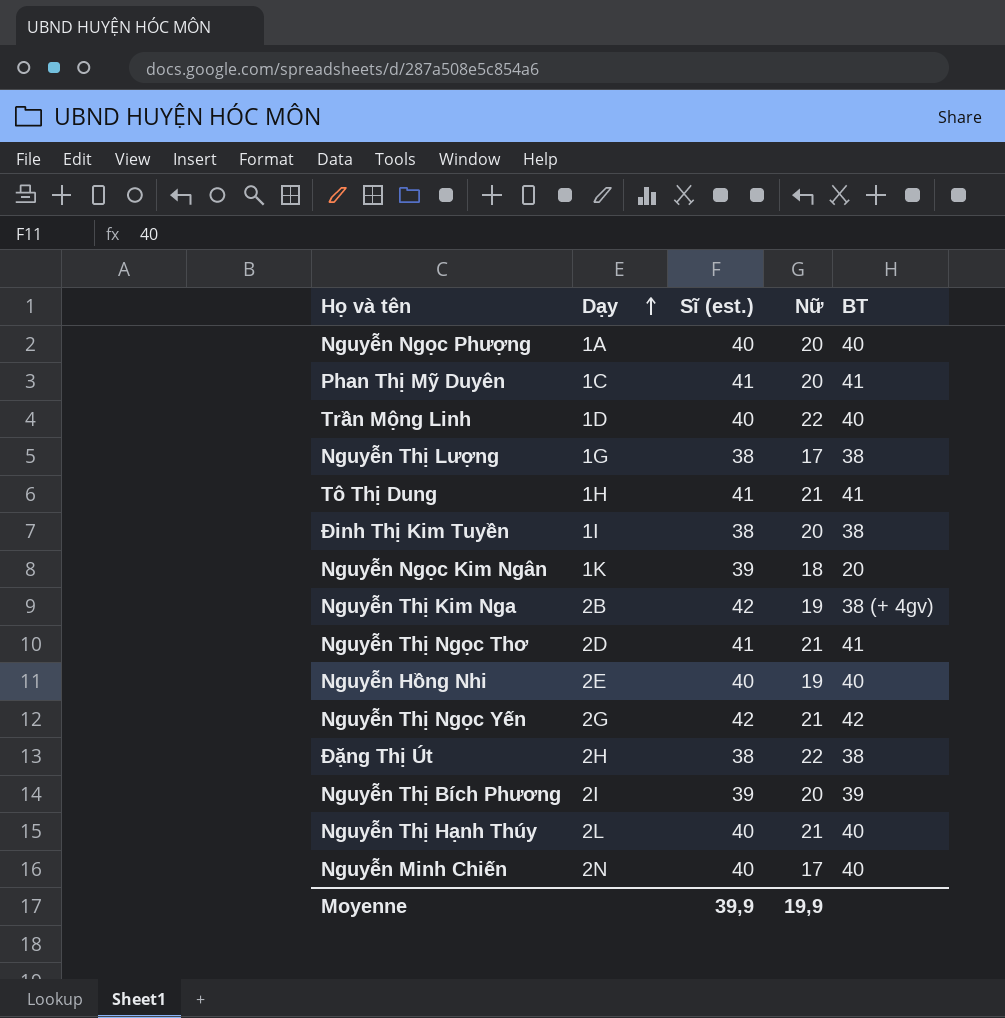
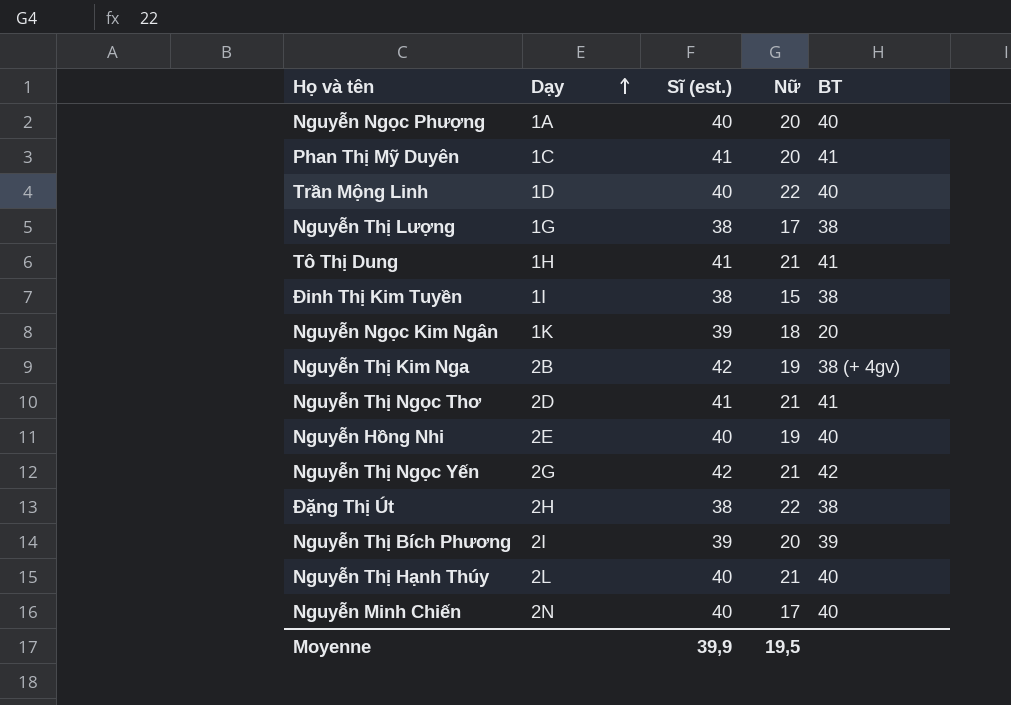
Đinh Thị Kim Tuyền | Nữ: 20 -> 15
Moyenne | Nữ: 19,9 -> 19,5

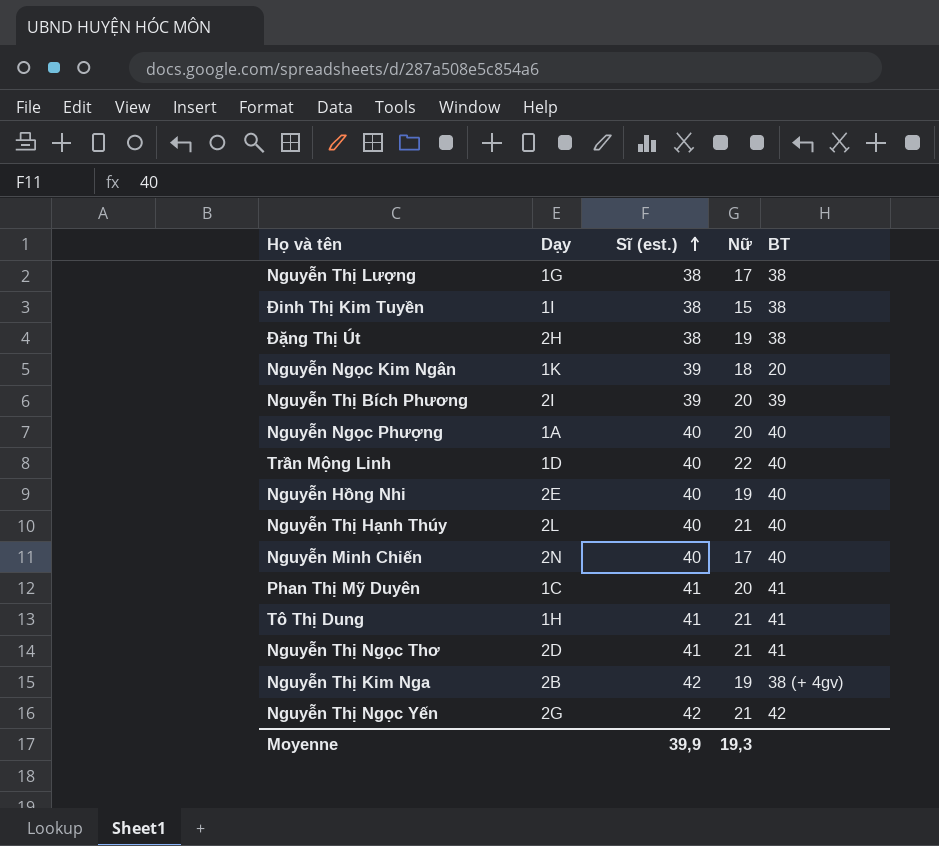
row order: Dạy ascending -> Sĩ (est.) ascending
Đặng Thị Út | Nữ: 22 -> 19
Moyenne | Nữ: 19,5 -> 19,3

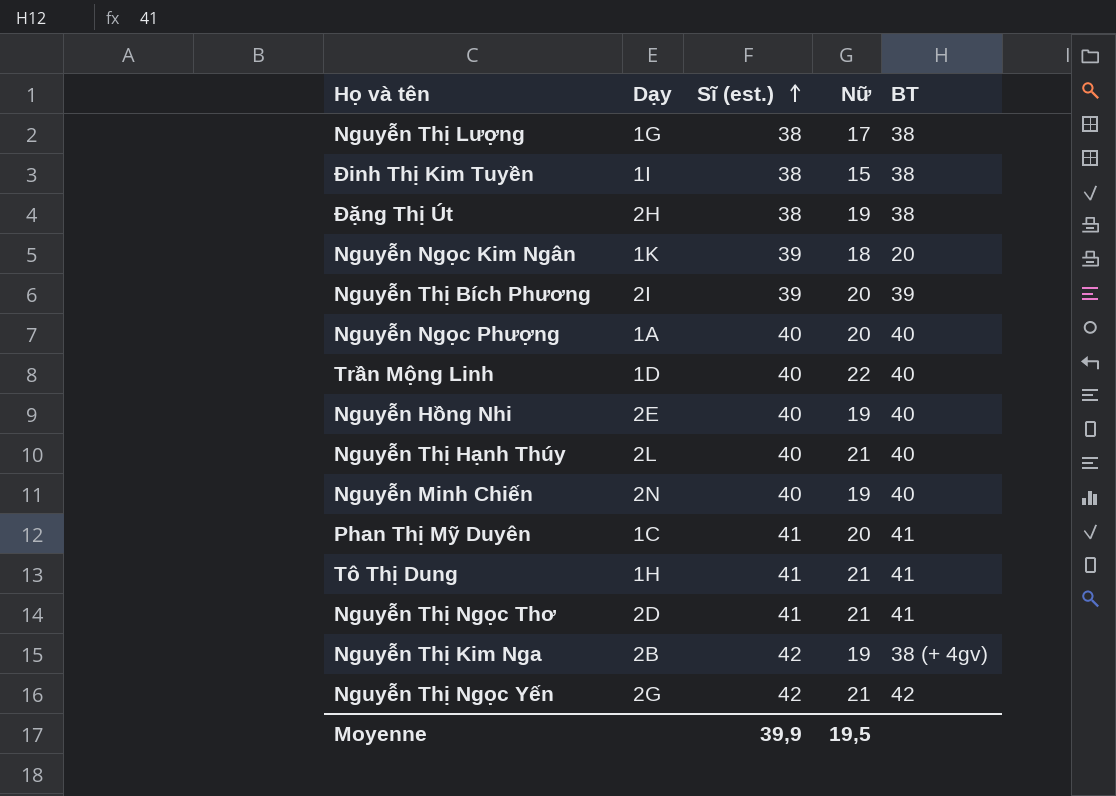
Nguyễn Minh Chiến | Nữ: 17 -> 19
Moyenne | Nữ: 19,3 -> 19,5

